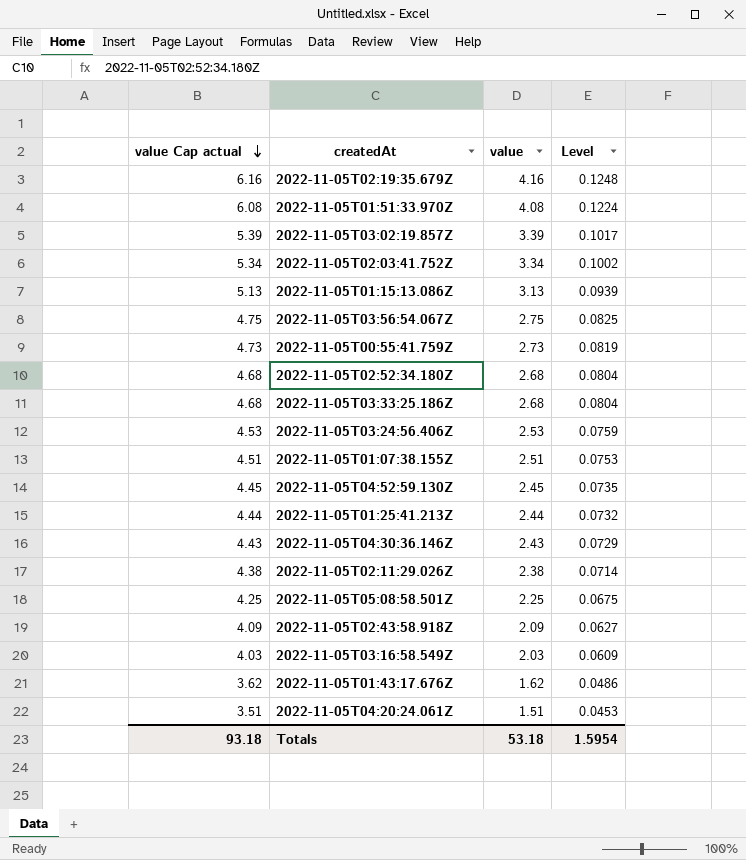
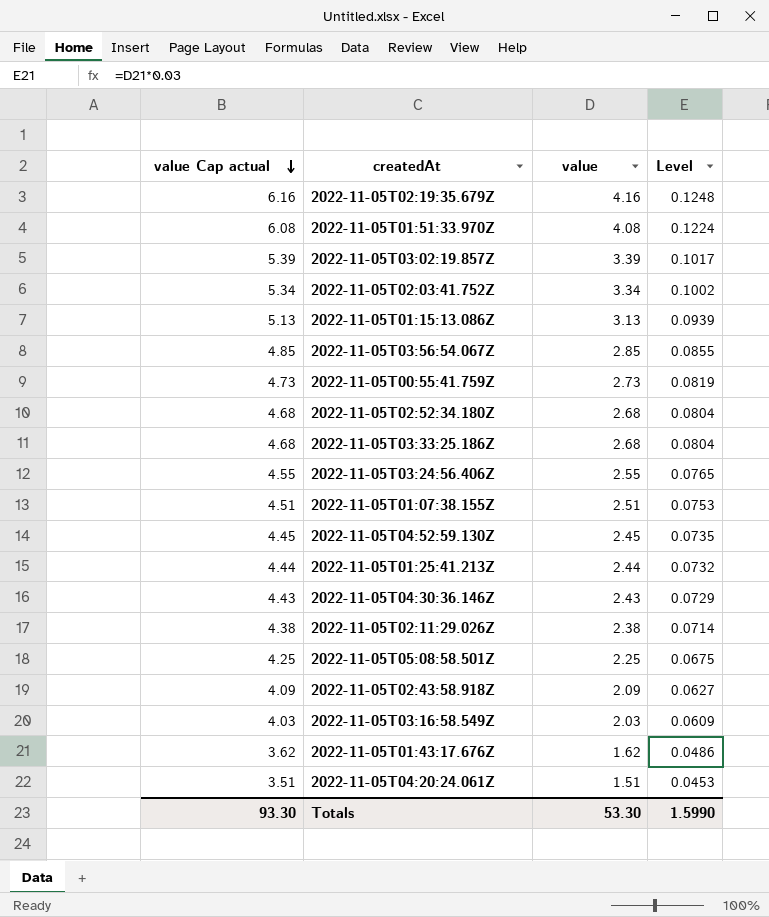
2022-11-05T03:56:54.067Z | value Cap actual: 4.75 -> 4.85
2022-11-05T03:56:54.067Z | value: 2.75 -> 2.85
2022-11-05T03:56:54.067Z | Level: 0.0825 -> 0.0855
2022-11-05T03:24:56.406Z | value Cap actual: 4.53 -> 4.55
2022-11-05T03:24:56.406Z | value: 2.53 -> 2.55
2022-11-05T03:24:56.406Z | Level: 0.0759 -> 0.0765
Totals | value Cap actual: 93.18 -> 93.30
Totals | value: 53.18 -> 53.30
Totals | Level: 1.5954 -> 1.5990

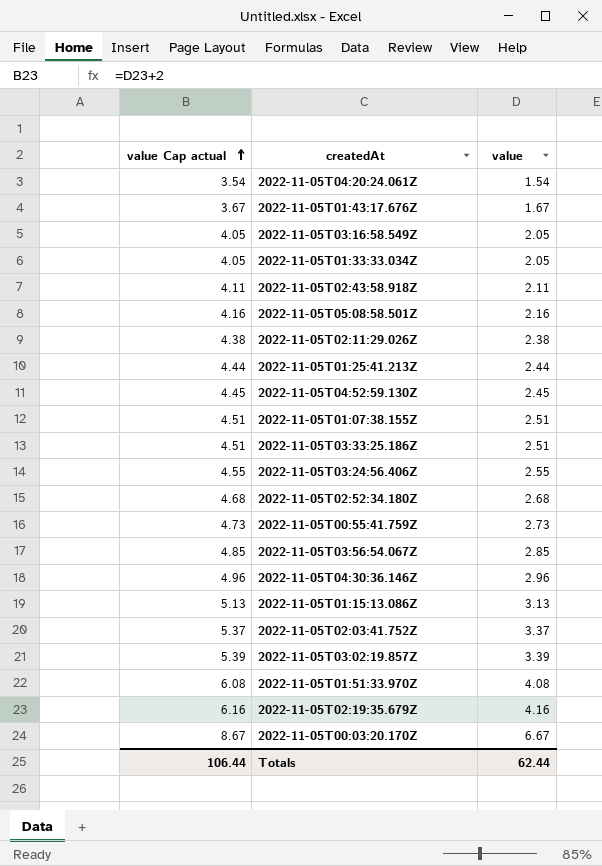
row order: value Cap actual descending -> value Cap actual ascending
column Level | formula: [value] * 0.03 -> none
2022-11-05T04:20:24.061Z | value Cap actual: 3.51 -> 3.54
2022-11-05T04:20:24.061Z | value: 1.51 -> 1.54
2022-11-05T01:43:17.676Z | value Cap actual: 3.62 -> 3.67
2022-11-05T01:43:17.676Z | value: 1.62 -> 1.67
2022-11-05T03:16:58.549Z | value Cap actual: 4.03 -> 4.05
2022-11-05T03:16:58.549Z | value: 2.03 -> 2.05
row 2022-11-05T01:33:33.034Z: none -> 4.05 | 2.05
2022-11-05T02:43:58.918Z | value Cap actual: 4.09 -> 4.11
2022-11-05T02:43:58.918Z | value: 2.09 -> 2.11
2022-11-05T05:08:58.501Z | value Cap actual: 4.25 -> 4.16
2022-11-05T05:08:58.501Z | value: 2.25 -> 2.16
2022-11-05T03:33:25.186Z | value Cap actual: 4.68 -> 4.51
2022-11-05T03:33:25.186Z | value: 2.68 -> 2.51
2022-11-05T04:30:36.146Z | value Cap actual: 4.43 -> 4.96
2022-11-05T04:30:36.146Z | value: 2.43 -> 2.96
2022-11-05T02:03:41.752Z | value Cap actual: 5.34 -> 5.37
2022-11-05T02:03:41.752Z | value: 3.34 -> 3.37
row 2022-11-05T00:03:20.170Z: none -> 8.67 | 6.67
Totals | value Cap actual: 93.30 -> 106.44
Totals | value: 53.30 -> 62.44

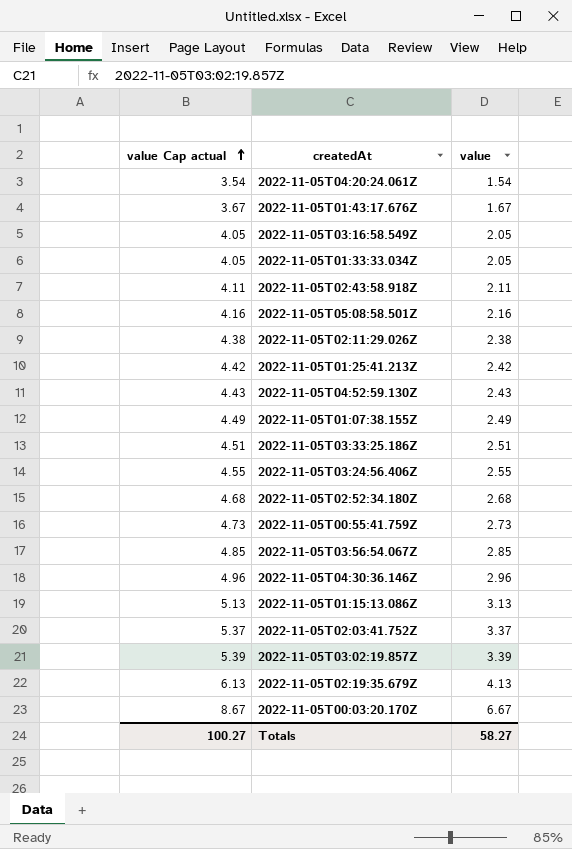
row 2022-11-05T01:51:33.970Z: 6.08 | 4.08 -> none
2022-11-05T01:25:41.213Z | value Cap actual: 4.44 -> 4.42
2022-11-05T01:25:41.213Z | value: 2.44 -> 2.42
2022-11-05T04:52:59.130Z | value Cap actual: 4.45 -> 4.43
2022-11-05T04:52:59.130Z | value: 2.45 -> 2.43
2022-11-05T01:07:38.155Z | value Cap actual: 4.51 -> 4.49
2022-11-05T01:07:38.155Z | value: 2.51 -> 2.49
2022-11-05T02:19:35.679Z | value Cap actual: 6.16 -> 6.13
2022-11-05T02:19:35.679Z | value: 4.16 -> 4.13
Totals | value Cap actual: 106.44 -> 100.27
Totals | value: 62.44 -> 58.27

